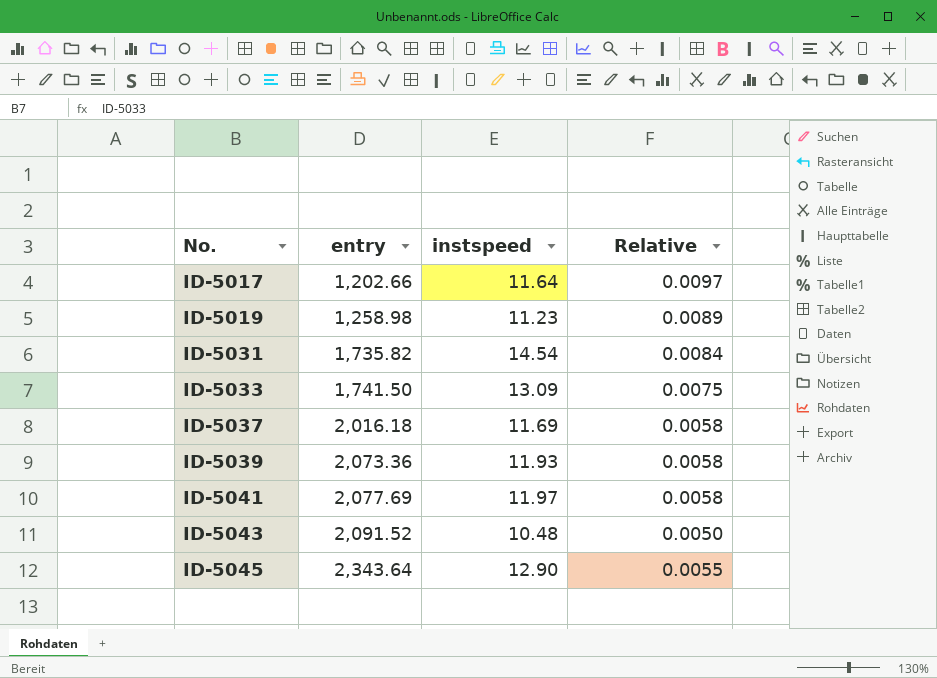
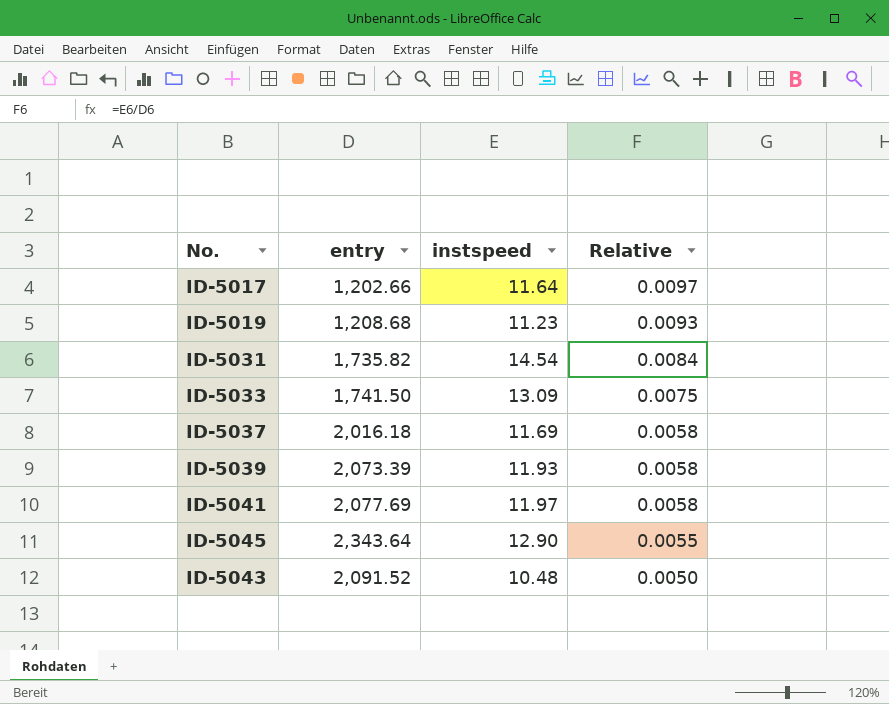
row order: No. ascending -> Relative descending
ID-5019 | entry: 1,258.98 -> 1,208.68
ID-5019 | Relative: 0.0089 -> 0.0093
ID-5039 | entry: 2,073.36 -> 2,073.39

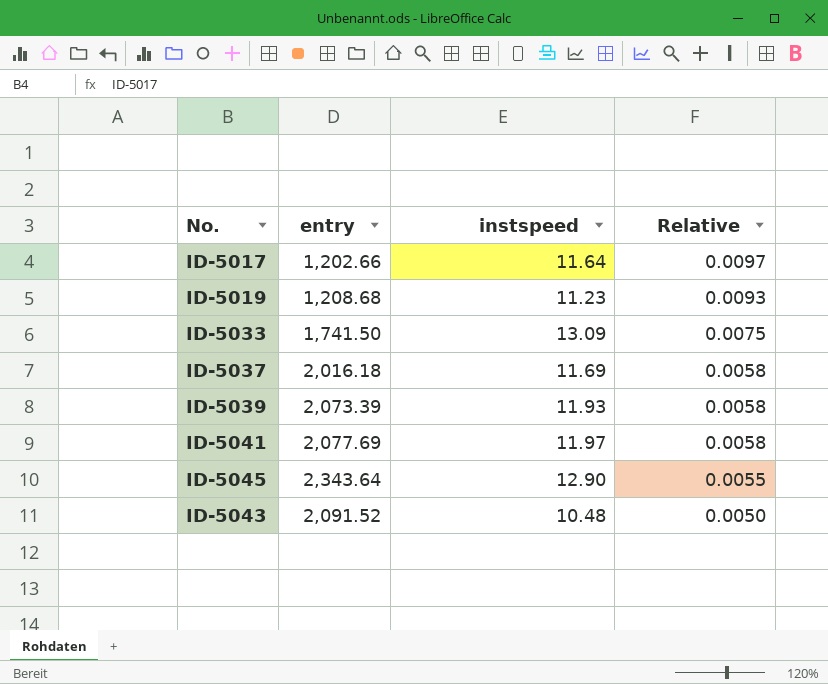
row ID-5031: 1,735.82 | 14.54 | 0.0084 -> none

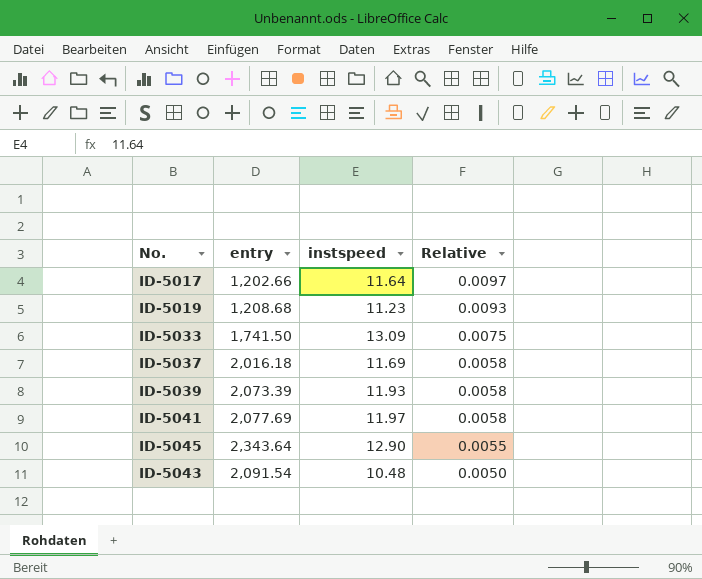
ID-5043 | entry: 2,091.52 -> 2,091.54

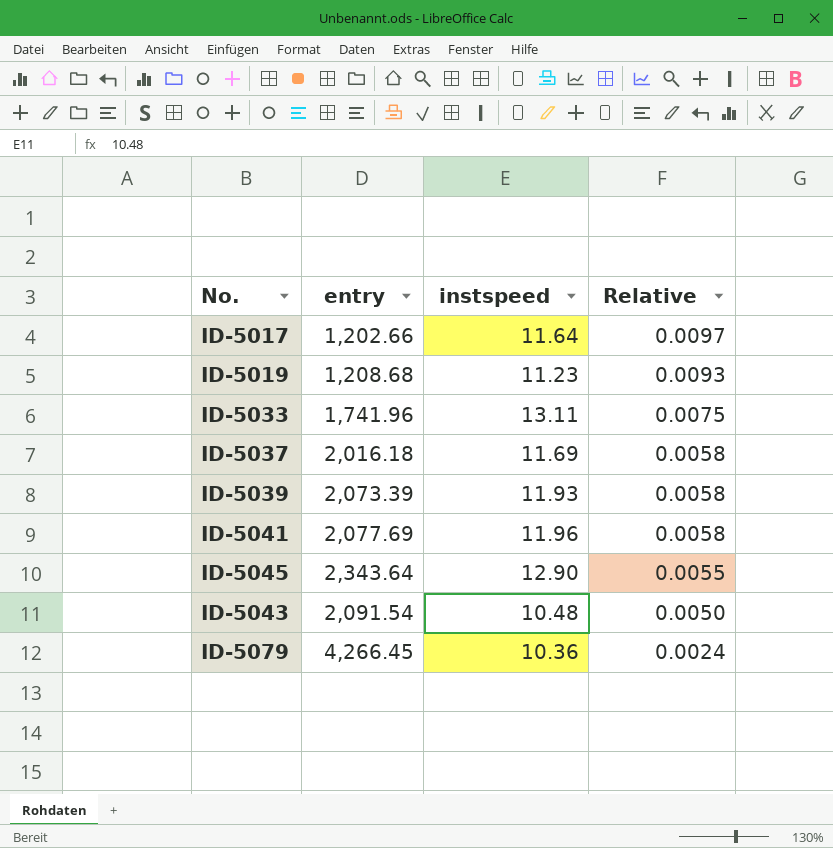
ID-5033 | entry: 1,741.50 -> 1,741.96
ID-5033 | instspeed: 13.09 -> 13.11
ID-5041 | instspeed: 11.97 -> 11.96
row ID-5079: none -> 4,266.45 | 10.36 | 0.0024

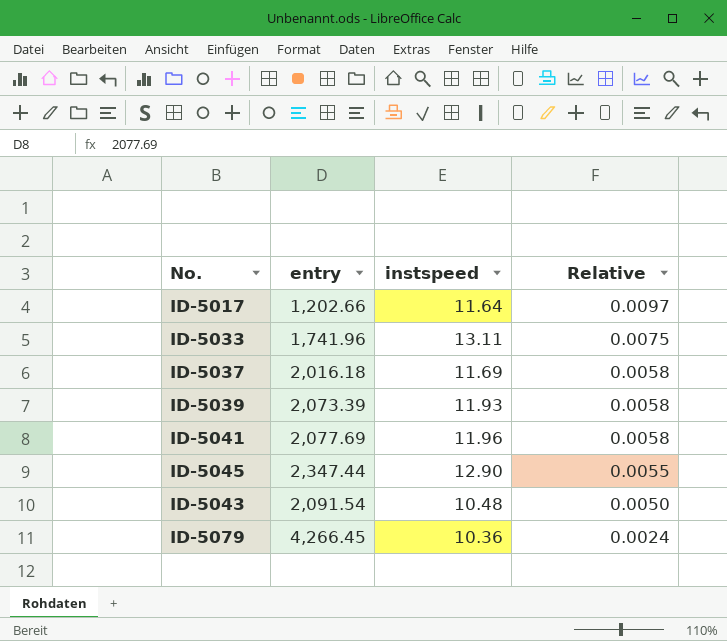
row ID-5019: 1,208.68 | 11.23 | 0.0093 -> none
ID-5045 | entry: 2,343.64 -> 2,347.44

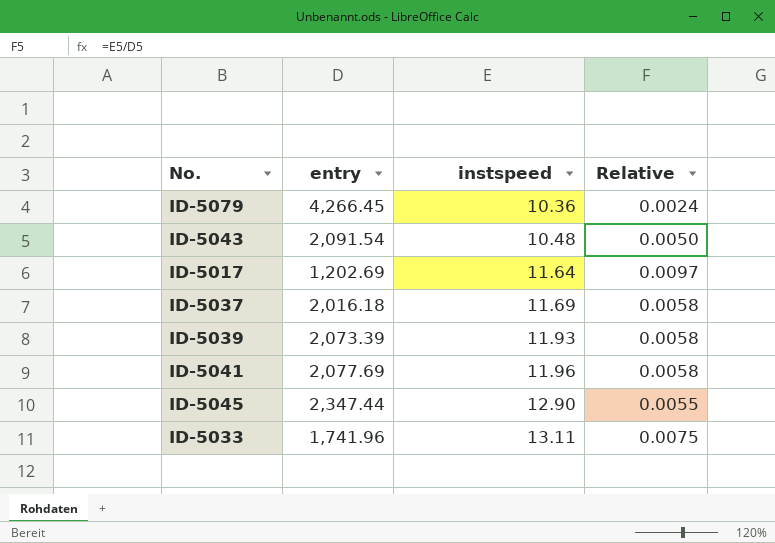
row order: Relative descending -> instspeed ascending
ID-5017 | entry: 1,202.66 -> 1,202.69

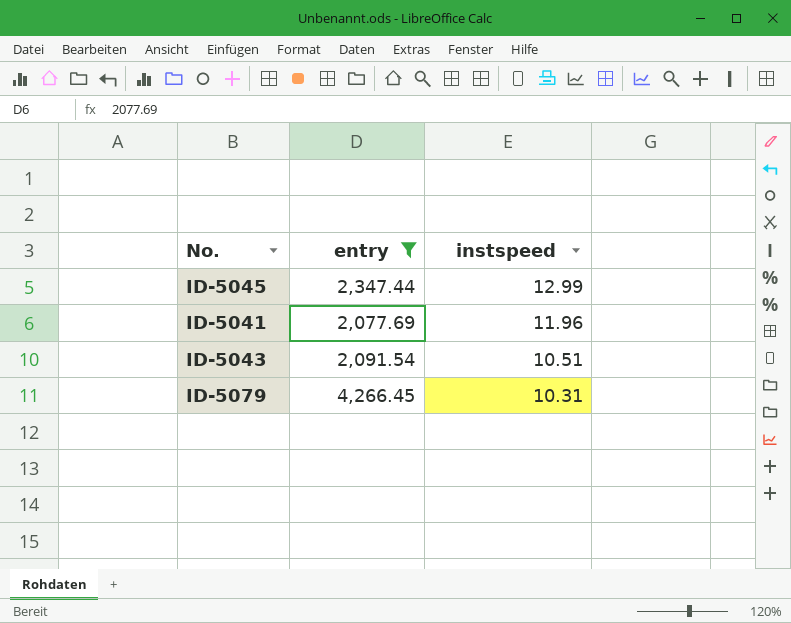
filter: none -> entry >= 2,077.69
row order: instspeed ascending -> instspeed descending
column Relative | formula: [instspeed] / [entry] -> none
ID-5045 | instspeed: 12.90 -> 12.99
ID-5043 | instspeed: 10.48 -> 10.51
ID-5079 | instspeed: 10.36 -> 10.31

